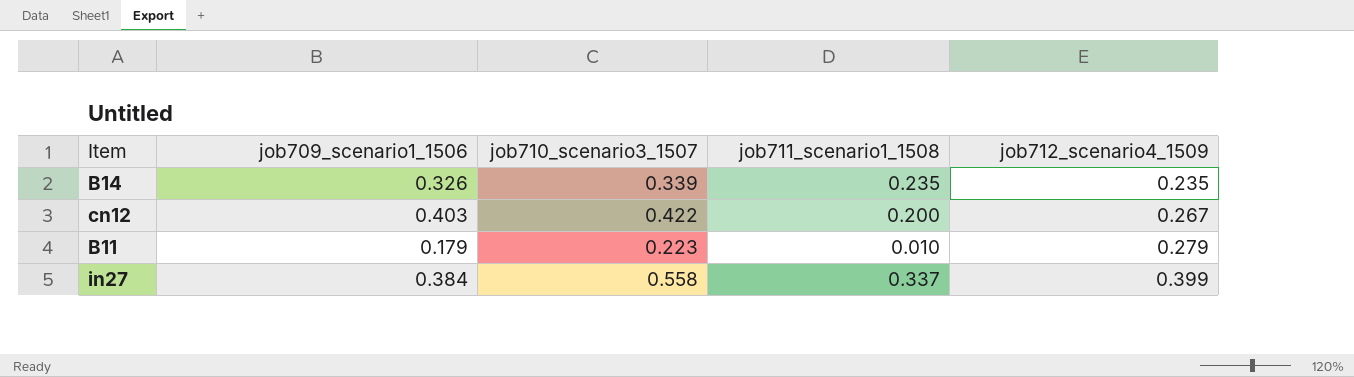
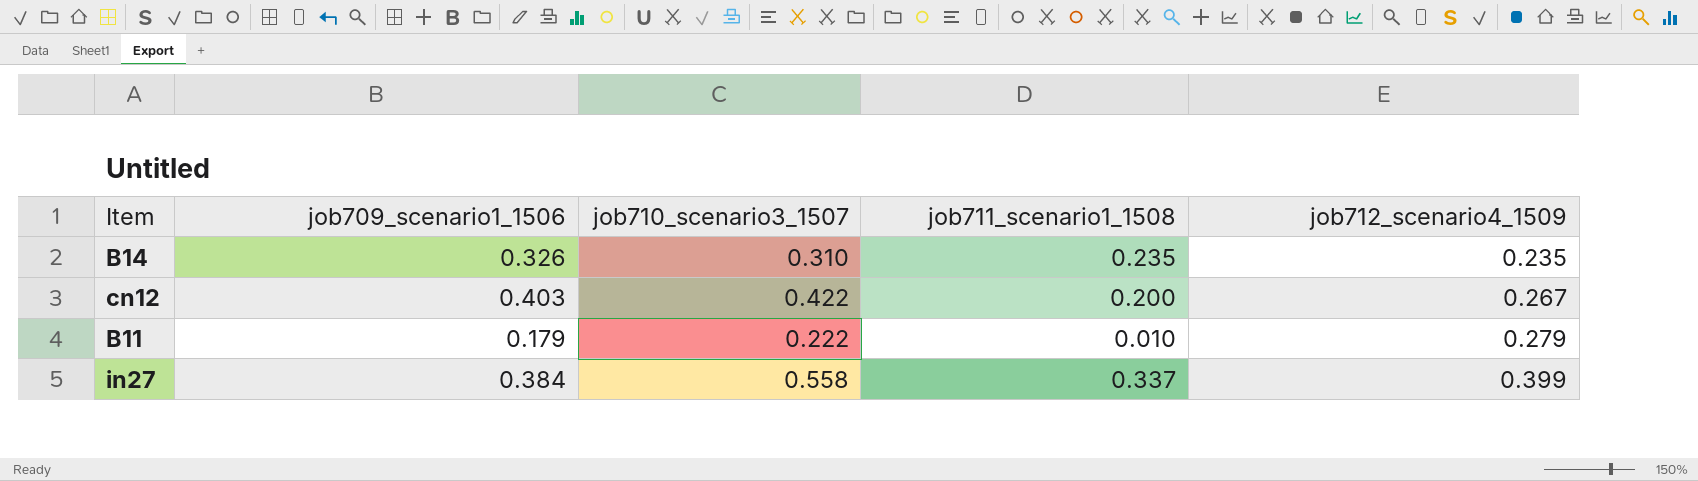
B14 | job710_scenario3_1507: 0.339 -> 0.310
B11 | job710_scenario3_1507: 0.223 -> 0.222

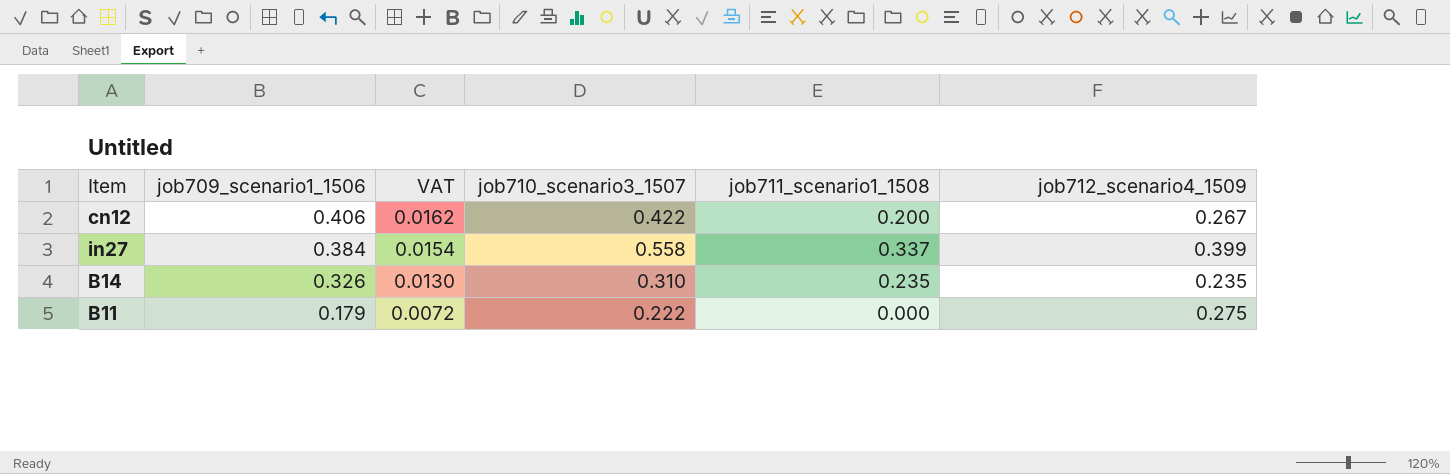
row order: job712_scenario4_1509 ascending -> job709_scenario1_1506 descending
column VAT | formula: none -> [job709_scenario1_1506] * 0.04
cn12 | job709_scenario1_1506: 0.403 -> 0.406
B11 | job711_scenario1_1508: 0.010 -> 0.000
B11 | job712_scenario4_1509: 0.279 -> 0.275

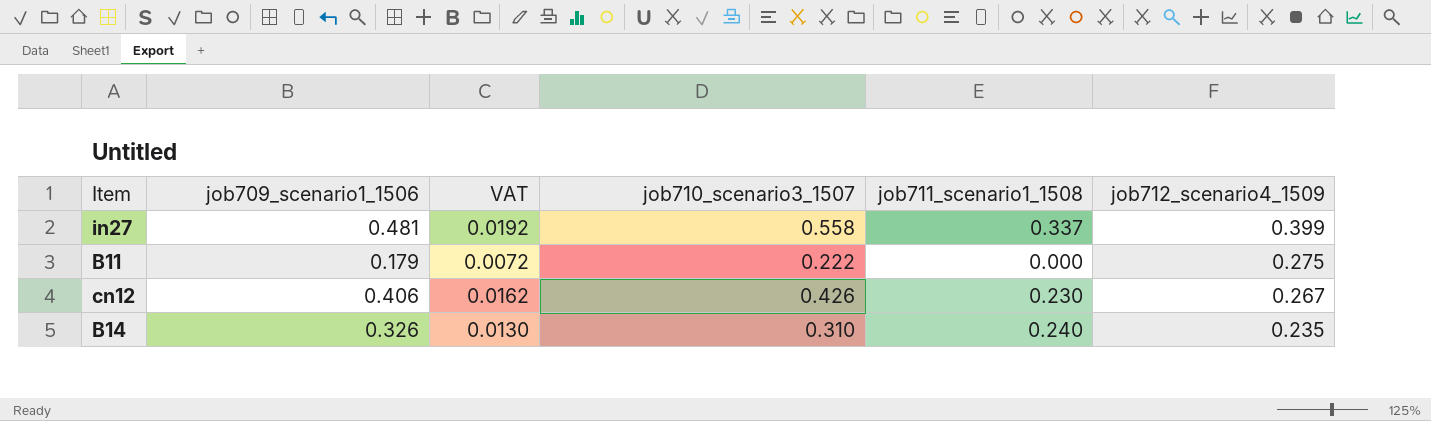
row order: job709_scenario1_1506 descending -> job712_scenario4_1509 descending
in27 | job709_scenario1_1506: 0.384 -> 0.481
in27 | VAT: 0.0154 -> 0.0192
cn12 | job710_scenario3_1507: 0.422 -> 0.426
cn12 | job711_scenario1_1508: 0.200 -> 0.230
B14 | job711_scenario1_1508: 0.235 -> 0.240

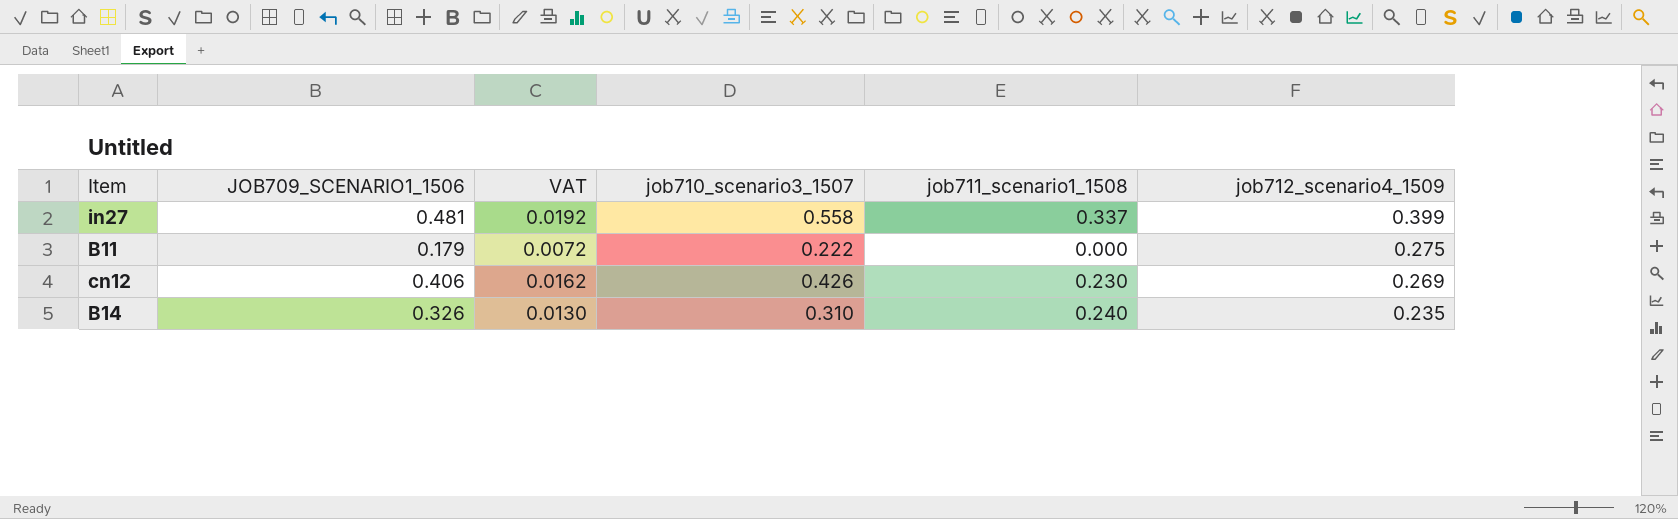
column name: job709_scenario1_1506 -> JOB709_SCENARIO1_1506
cn12 | job712_scenario4_1509: 0.267 -> 0.269

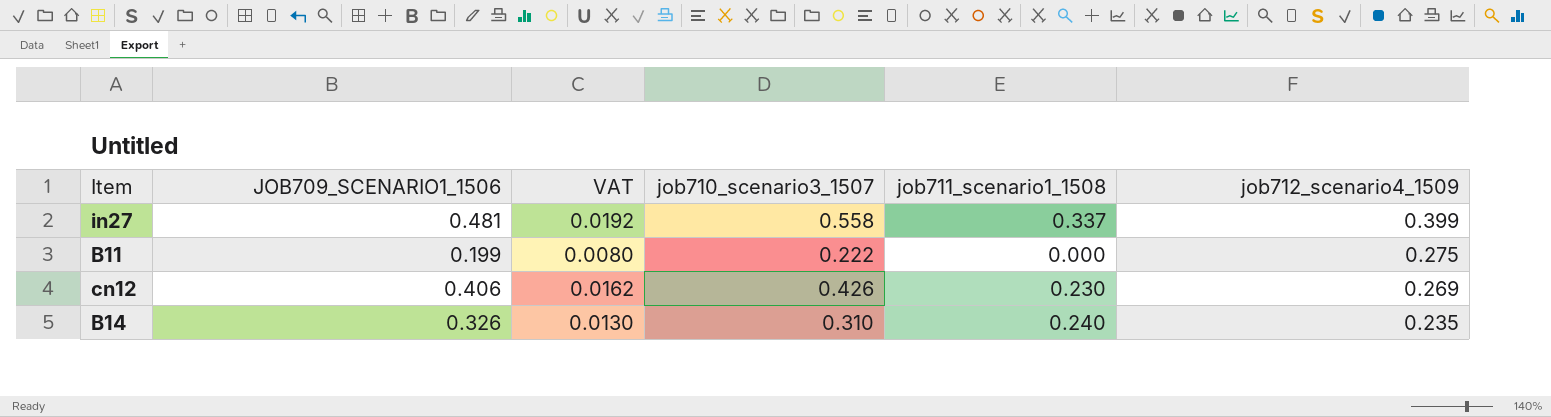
B11 | JOB709_SCENARIO1_1506: 0.179 -> 0.199
B11 | VAT: 0.0072 -> 0.0080

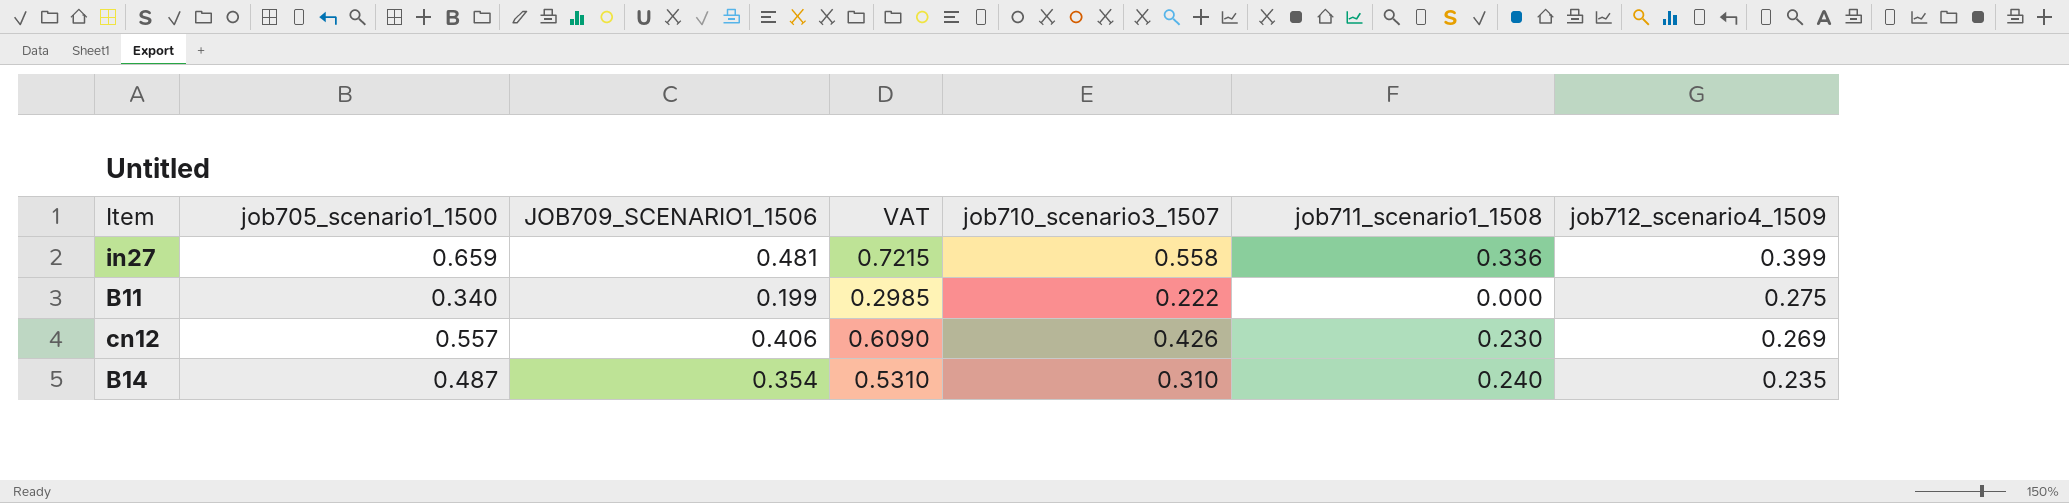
column job705_scenario1_1500 | position: none -> 2
column VAT | formula: [JOB709_SCENARIO1_1506] * 0.04 -> [JOB709_SCENARIO1_1506] * 1.5
in27 | job711_scenario1_1508: 0.337 -> 0.336
B14 | JOB709_SCENARIO1_1506: 0.326 -> 0.354

